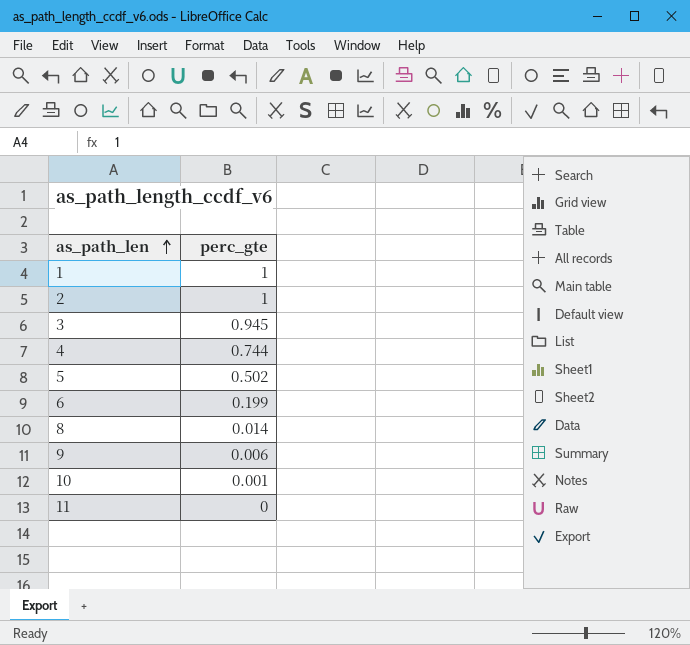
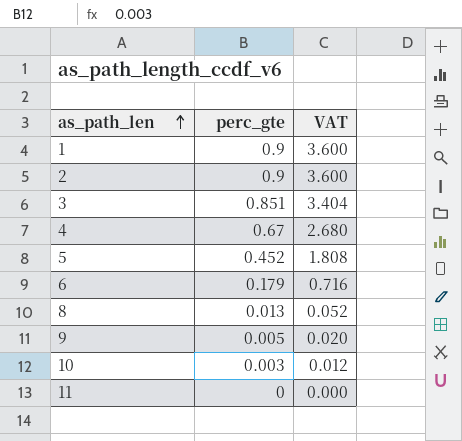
column VAT | formula: none -> [perc_gte] * 4
1 | perc_gte: 1 -> 0.9
2 | perc_gte: 1 -> 0.9
3 | perc_gte: 0.945 -> 0.851
4 | perc_gte: 0.744 -> 0.67
5 | perc_gte: 0.502 -> 0.452
6 | perc_gte: 0.199 -> 0.179
8 | perc_gte: 0.014 -> 0.013
9 | perc_gte: 0.006 -> 0.005
10 | perc_gte: 0.001 -> 0.003

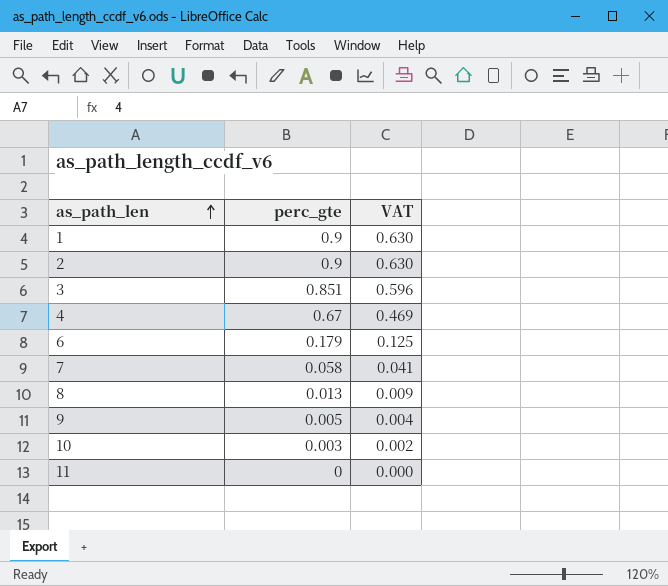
column VAT | formula: [perc_gte] * 4 -> [perc_gte] * 0.7
row 5: 0.452 | 1.808 -> none
row 7: none -> 0.058 | 0.041

